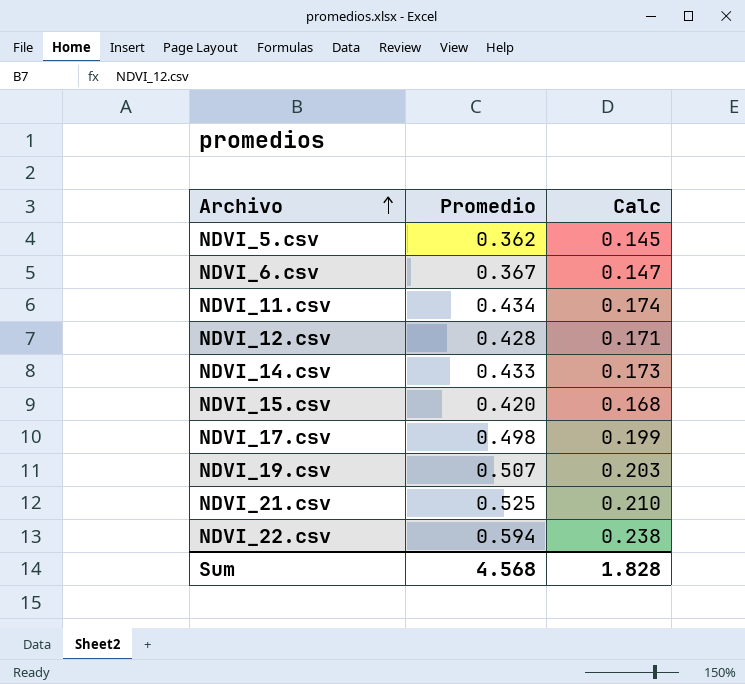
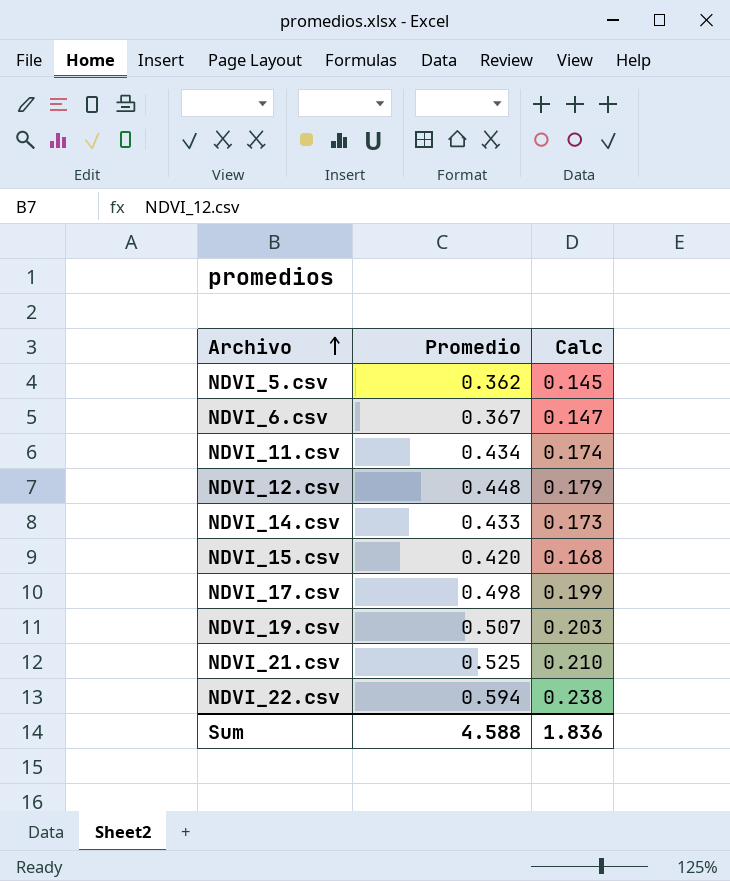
NDVI_12.csv | Promedio: 0.428 -> 0.448
NDVI_12.csv | Calc: 0.171 -> 0.179
Sum | Promedio: 4.568 -> 4.588
Sum | Calc: 1.828 -> 1.836

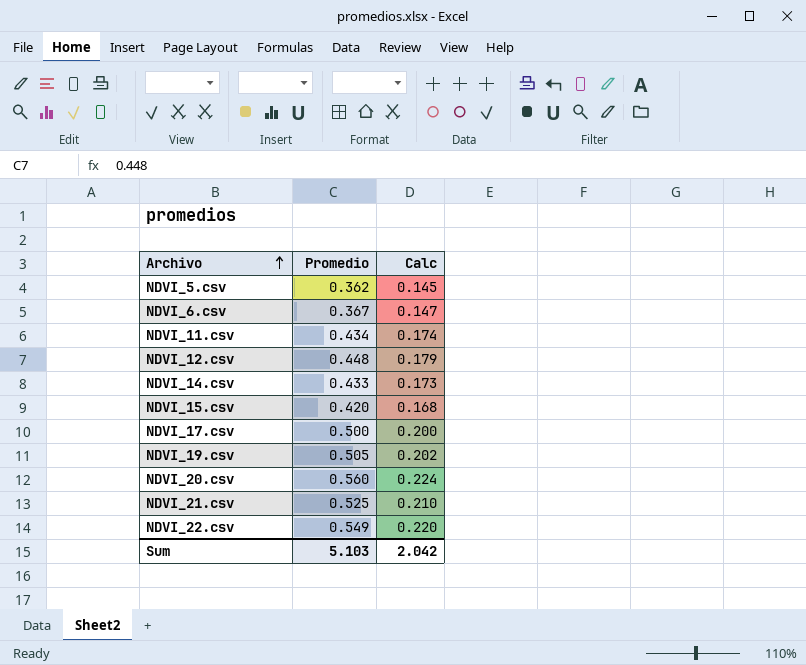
NDVI_17.csv | Promedio: 0.498 -> 0.500
NDVI_17.csv | Calc: 0.199 -> 0.200
NDVI_19.csv | Promedio: 0.507 -> 0.505
NDVI_19.csv | Calc: 0.203 -> 0.202
row NDVI_20.csv: none -> 0.560 | 0.224
NDVI_22.csv | Promedio: 0.594 -> 0.549
NDVI_22.csv | Calc: 0.238 -> 0.220
Sum | Promedio: 4.588 -> 5.103
Sum | Calc: 1.836 -> 2.042

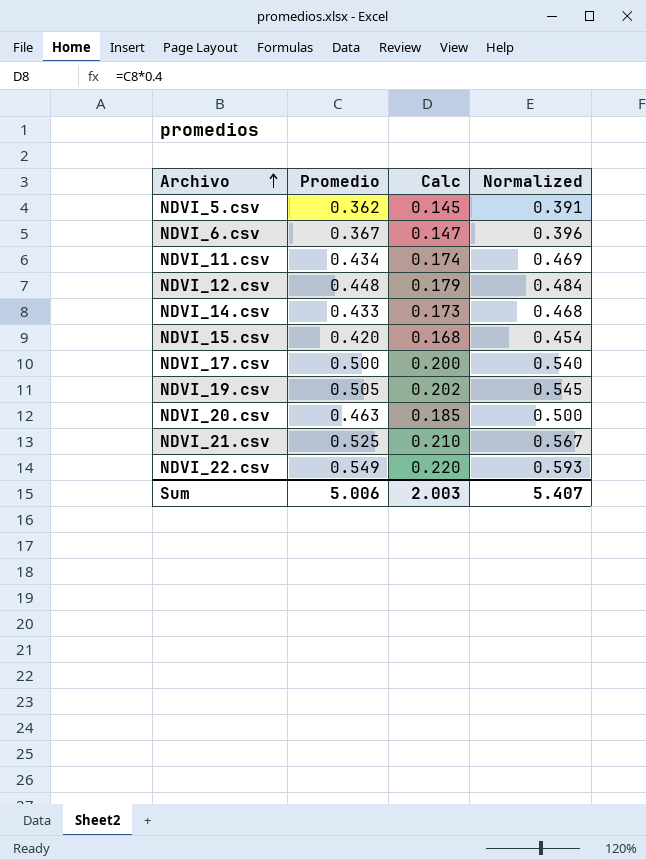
column Normalized | formula: none -> [Promedio] * 1.08
NDVI_20.csv | Promedio: 0.560 -> 0.463
NDVI_20.csv | Calc: 0.224 -> 0.185
Sum | Promedio: 5.103 -> 5.006
Sum | Calc: 2.042 -> 2.003

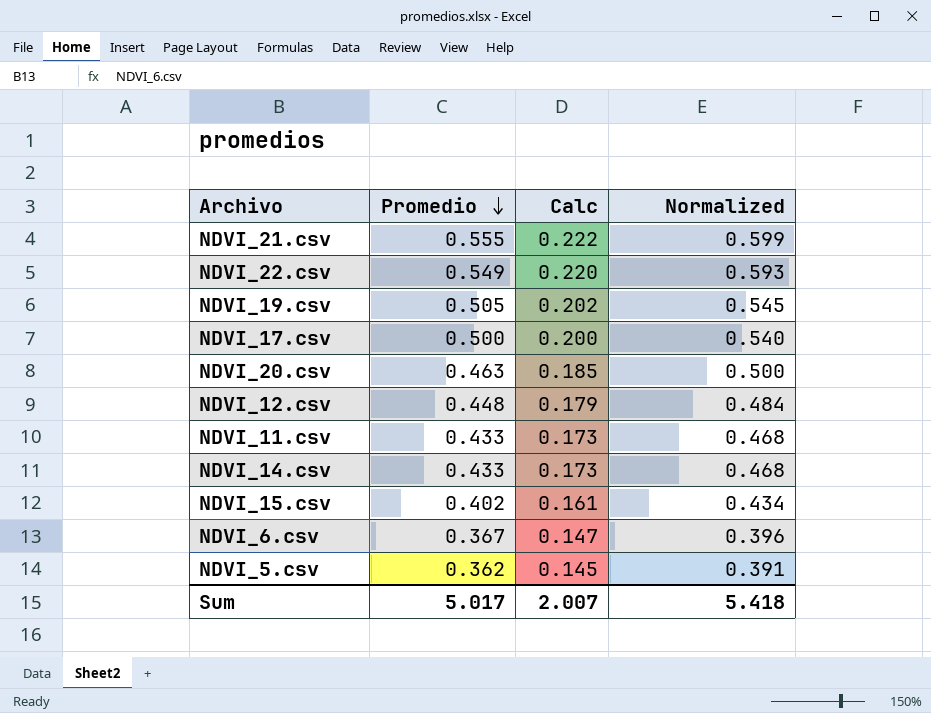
row order: Archivo ascending -> Promedio descending
NDVI_21.csv | Promedio: 0.525 -> 0.555
NDVI_21.csv | Calc: 0.210 -> 0.222
NDVI_21.csv | Normalized: 0.567 -> 0.599
NDVI_11.csv | Promedio: 0.434 -> 0.433
NDVI_11.csv | Calc: 0.174 -> 0.173
NDVI_11.csv | Normalized: 0.469 -> 0.468
NDVI_15.csv | Promedio: 0.420 -> 0.402
NDVI_15.csv | Calc: 0.168 -> 0.161
NDVI_15.csv | Normalized: 0.454 -> 0.434
Sum | Promedio: 5.006 -> 5.017
Sum | Calc: 2.003 -> 2.007
Sum | Normalized: 5.407 -> 5.418

